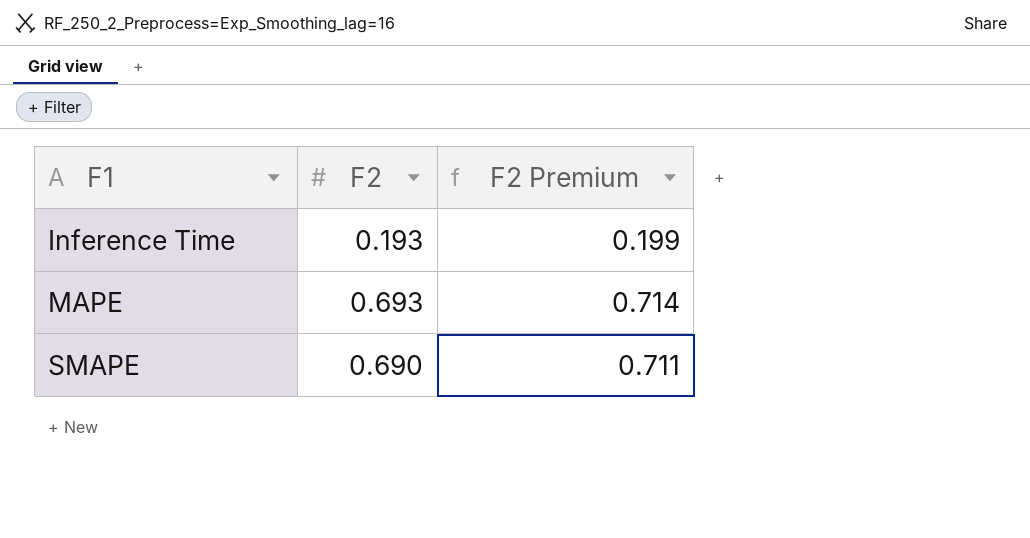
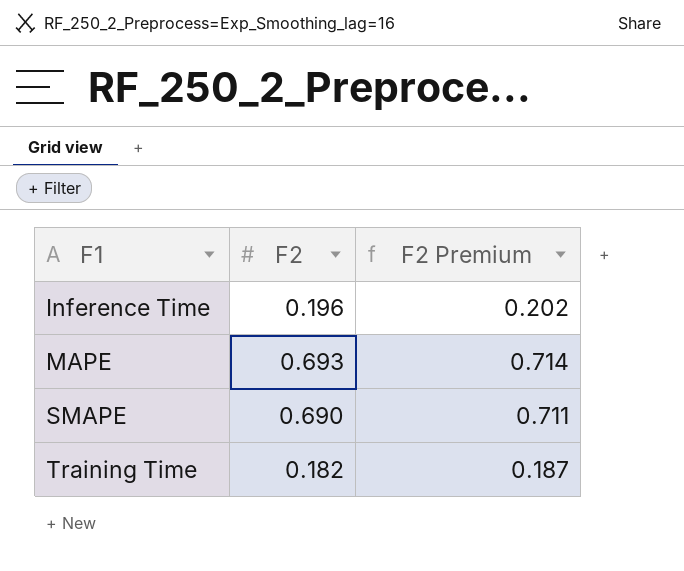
Inference Time | F2: 0.193 -> 0.196
Inference Time | F2 Premium: 0.199 -> 0.202
row Training Time: none -> 0.182 | 0.187

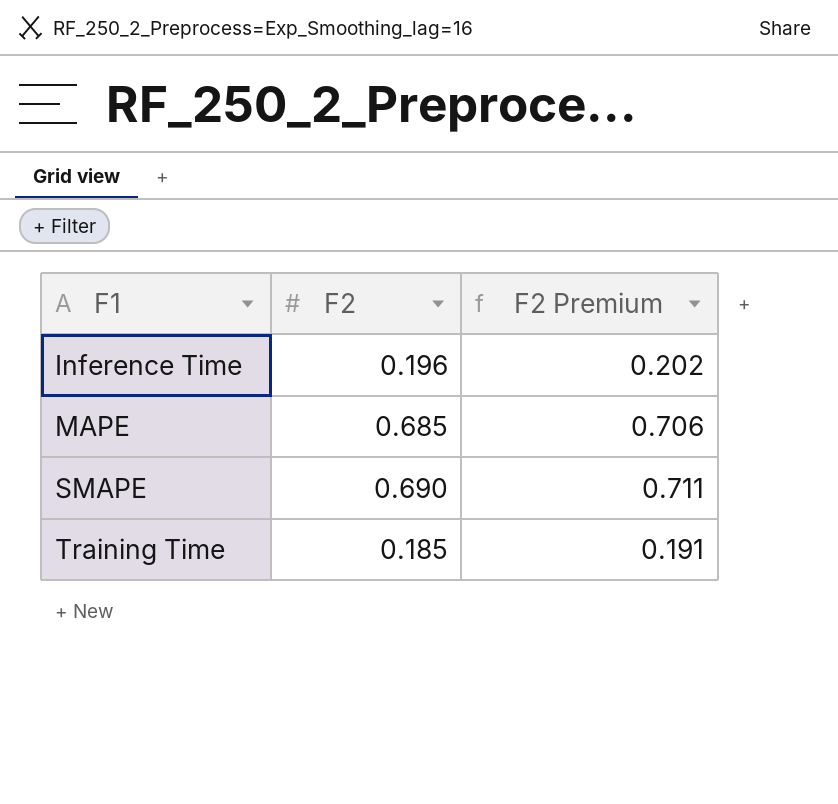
MAPE | F2: 0.693 -> 0.685
MAPE | F2 Premium: 0.714 -> 0.706
Training Time | F2: 0.182 -> 0.185
Training Time | F2 Premium: 0.187 -> 0.191

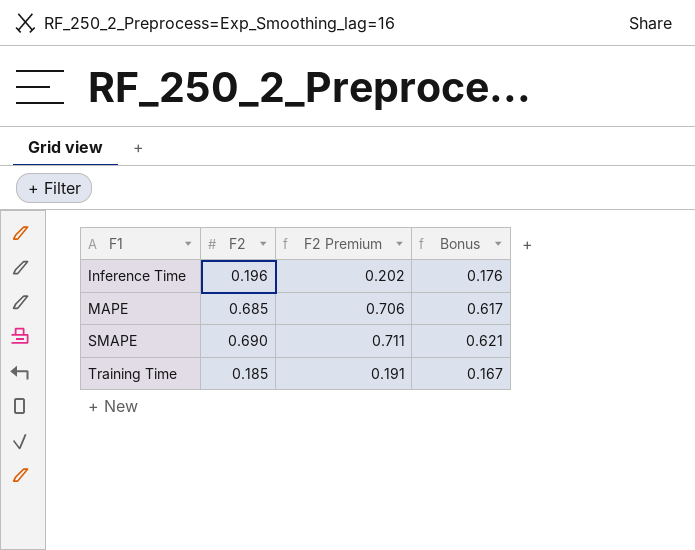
column Bonus | formula: none -> [F2] * 0.9

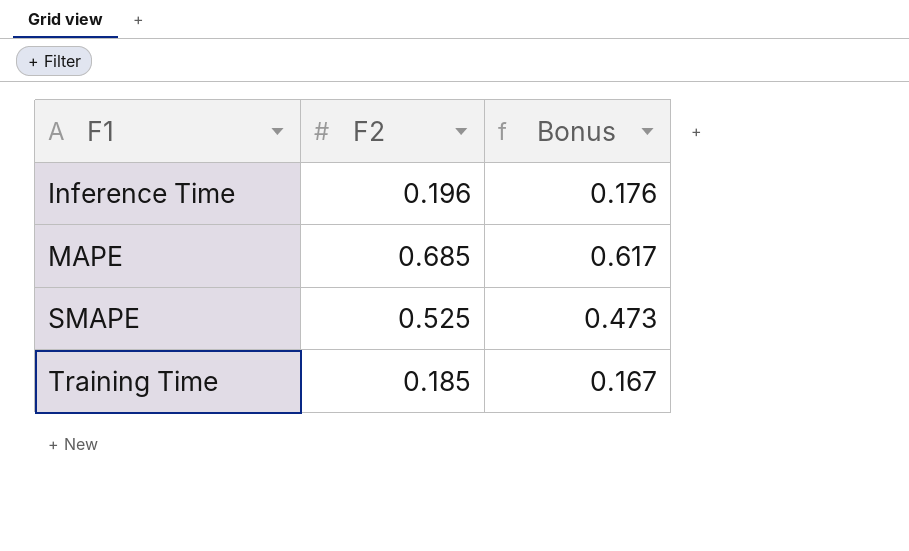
column F2 Premium | formula: [F2] * 1.03 -> none
SMAPE | F2: 0.690 -> 0.525
SMAPE | Bonus: 0.621 -> 0.473

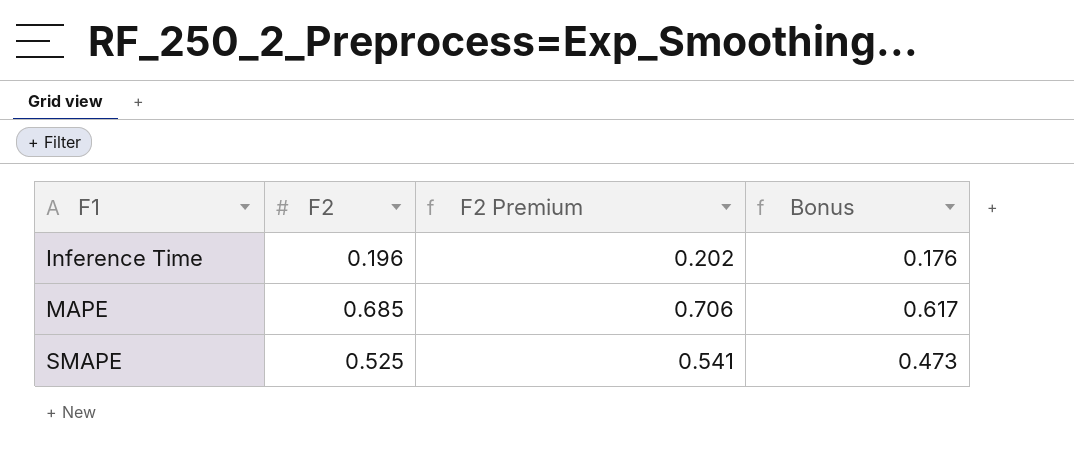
column F2 Premium | formula: none -> [F2] * 1.03
row Training Time: 0.185 | 0.167 -> none

